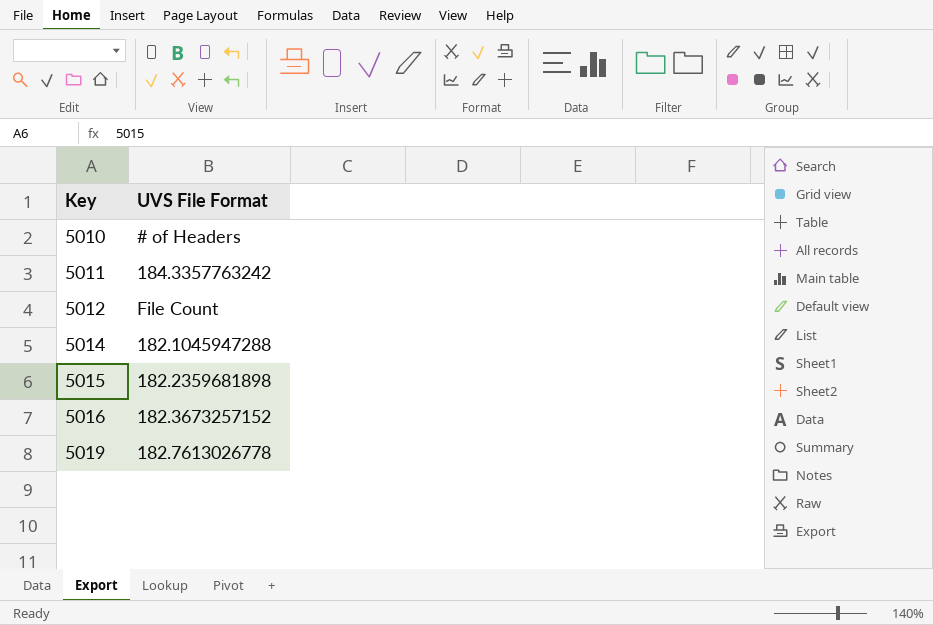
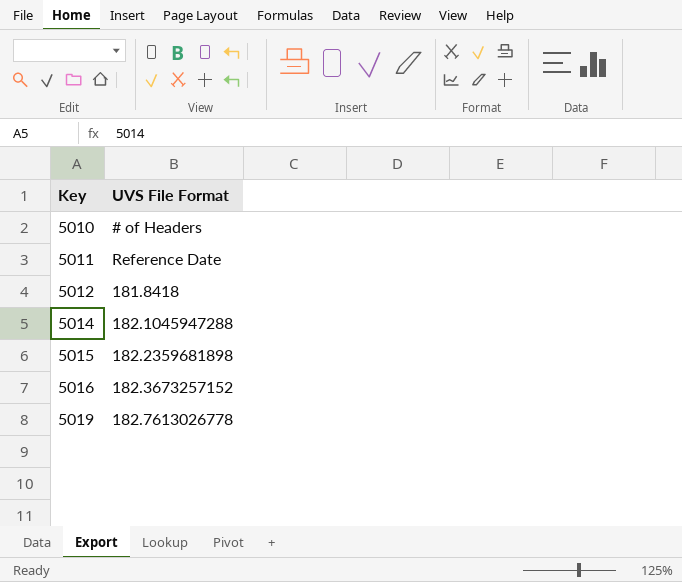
5011 | UVS File Format: 184.3357763242 -> Reference Date
5012 | UVS File Format: File Count -> 181.8418

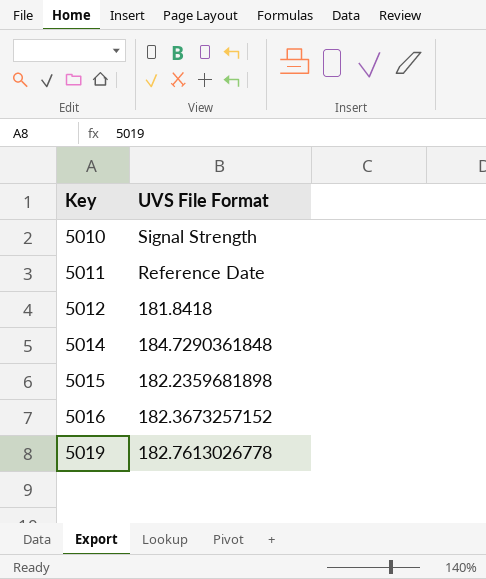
5010 | UVS File Format: # of Headers -> Signal Strength
5014 | UVS File Format: 182.1045947288 -> 184.7290361848

